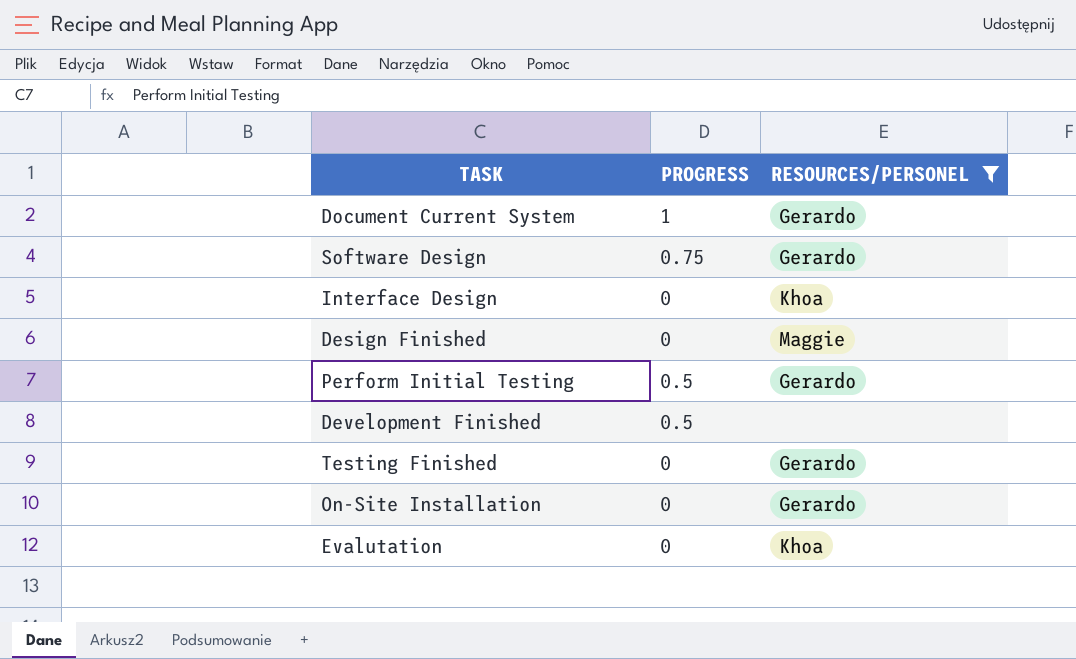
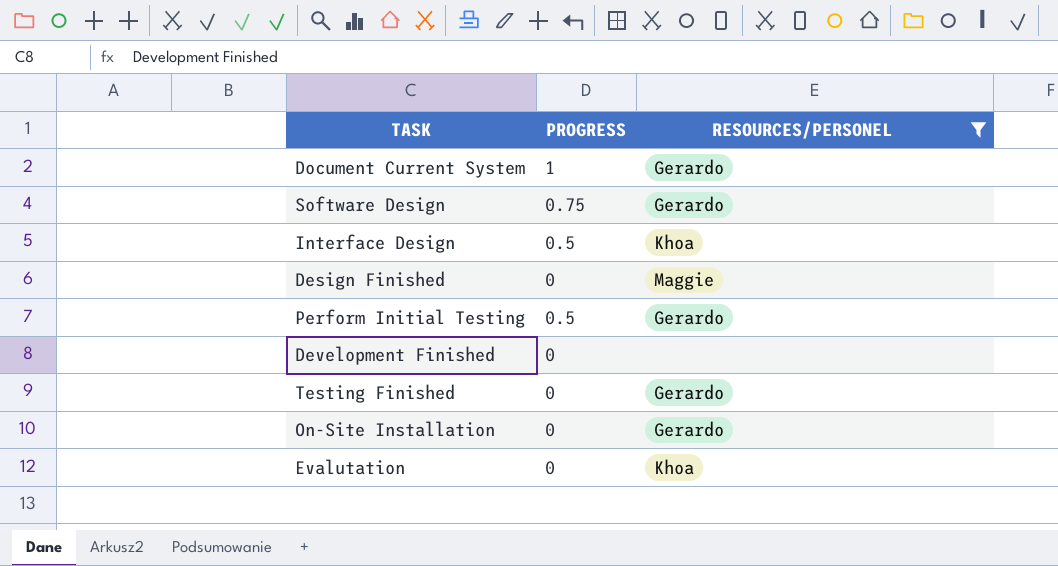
Interface Design | PROGRESS: 0 -> 0.5
Development Finished | PROGRESS: 0.5 -> 0

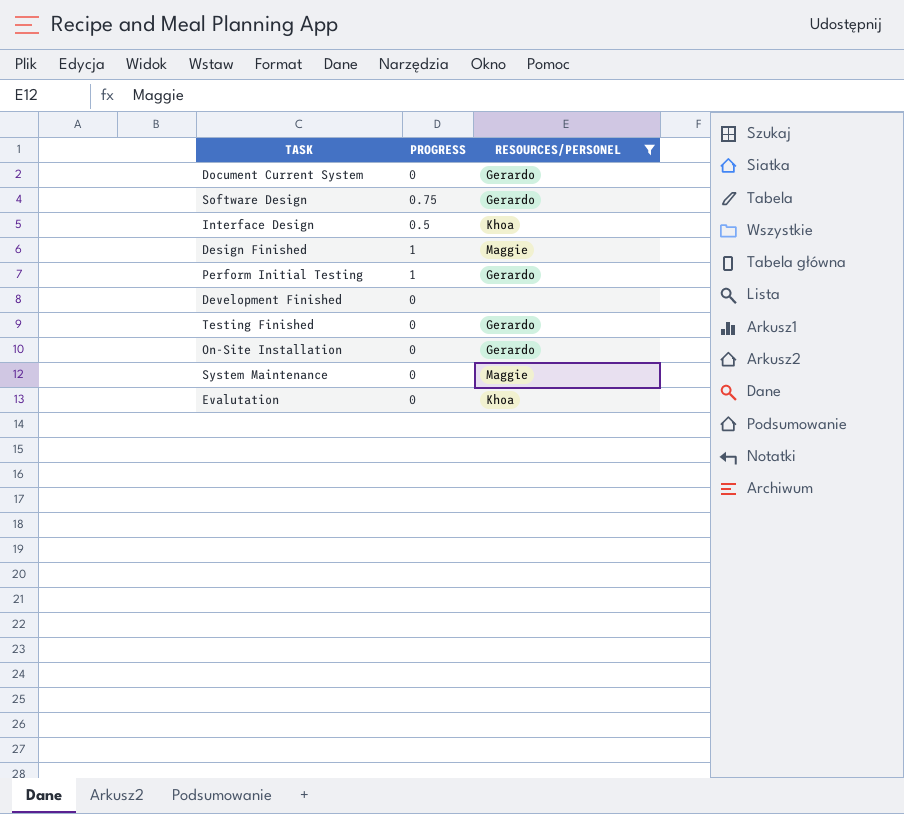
Document Current System | PROGRESS: 1 -> 0
Design Finished | PROGRESS: 0 -> 1
Perform Initial Testing | PROGRESS: 0.5 -> 1
row System Maintenance: none -> 0 | Maggie

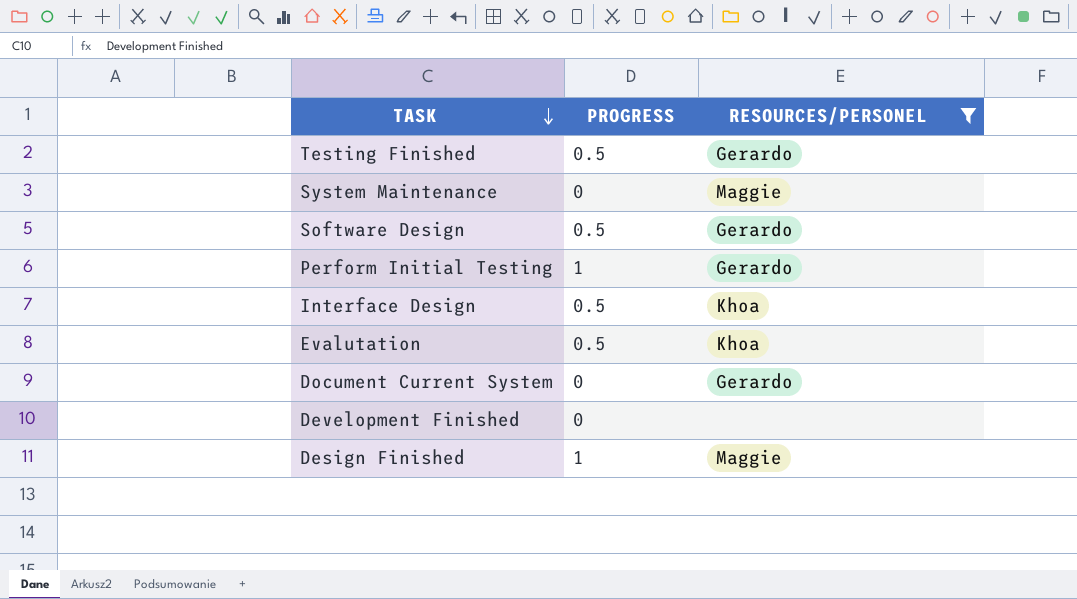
row order: none -> TASK descending
row On-Site Installation: 0 | Gerardo -> none
Testing Finished | PROGRESS: 0 -> 0.5
Software Design | PROGRESS: 0.75 -> 0.5
Evalutation | PROGRESS: 0 -> 0.5

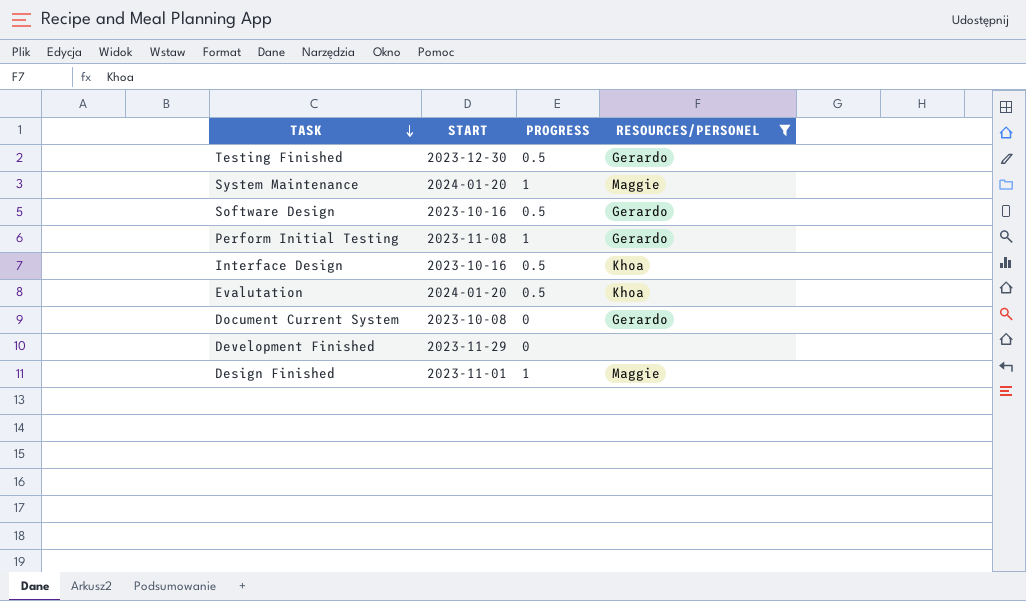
column START | position: none -> 2
System Maintenance | PROGRESS: 0 -> 1

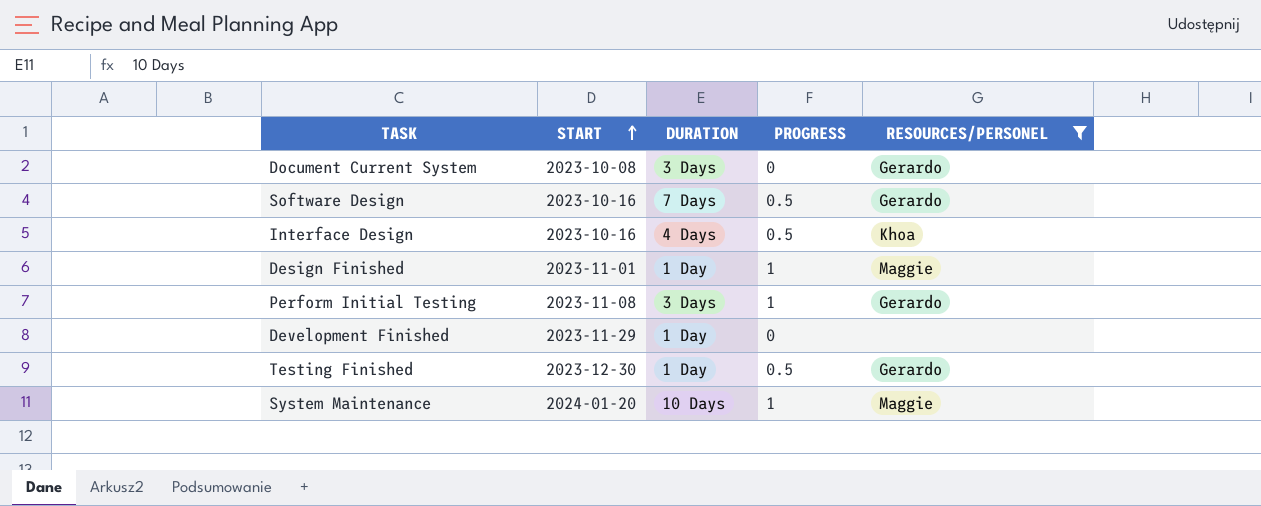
row order: TASK descending -> START ascending
column DURATION | position: none -> 3
row Evalutation: 2024-01-20 | 0.5 | Khoa -> none

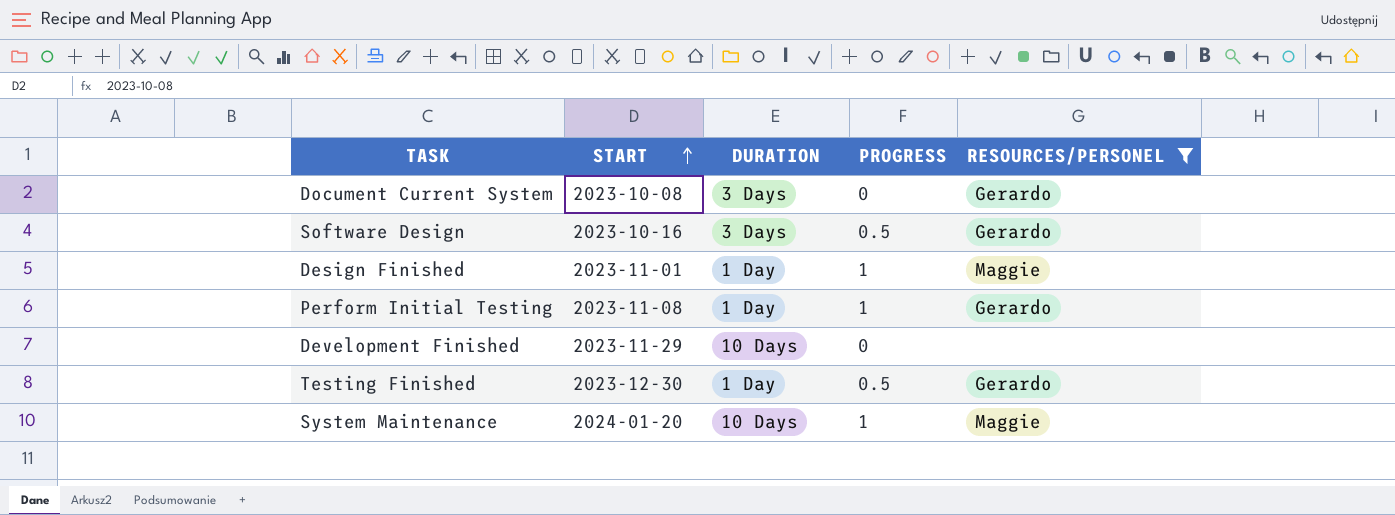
row Interface Design: 2023-10-16 | 4 Days | 0.5 | Khoa -> none
Software Design | DURATION: 7 Days -> 3 Days
Perform Initial Testing | DURATION: 3 Days -> 1 Day
Development Finished | DURATION: 1 Day -> 10 Days

